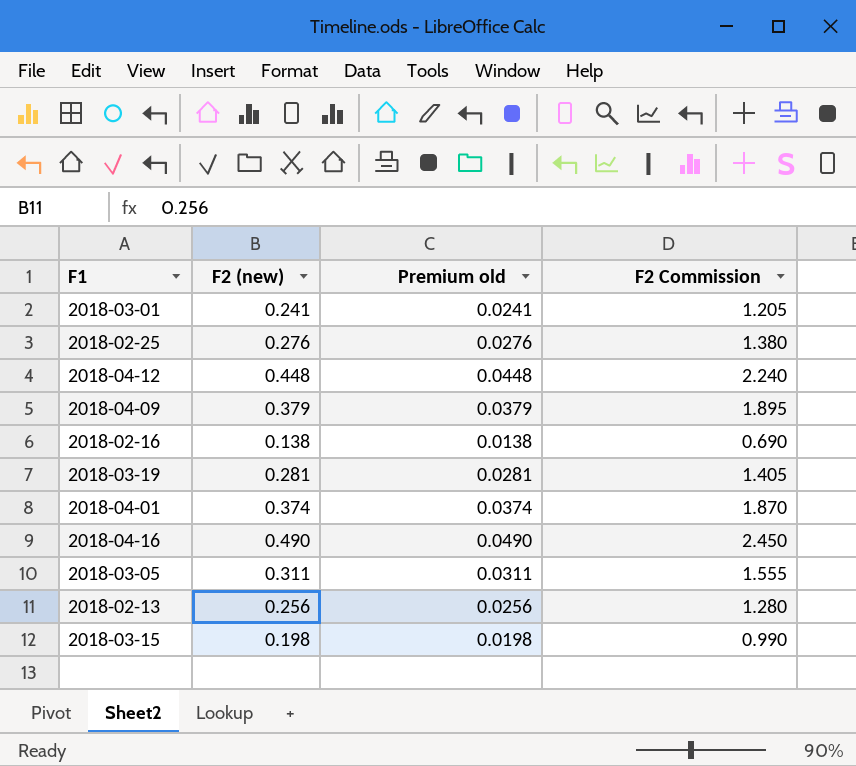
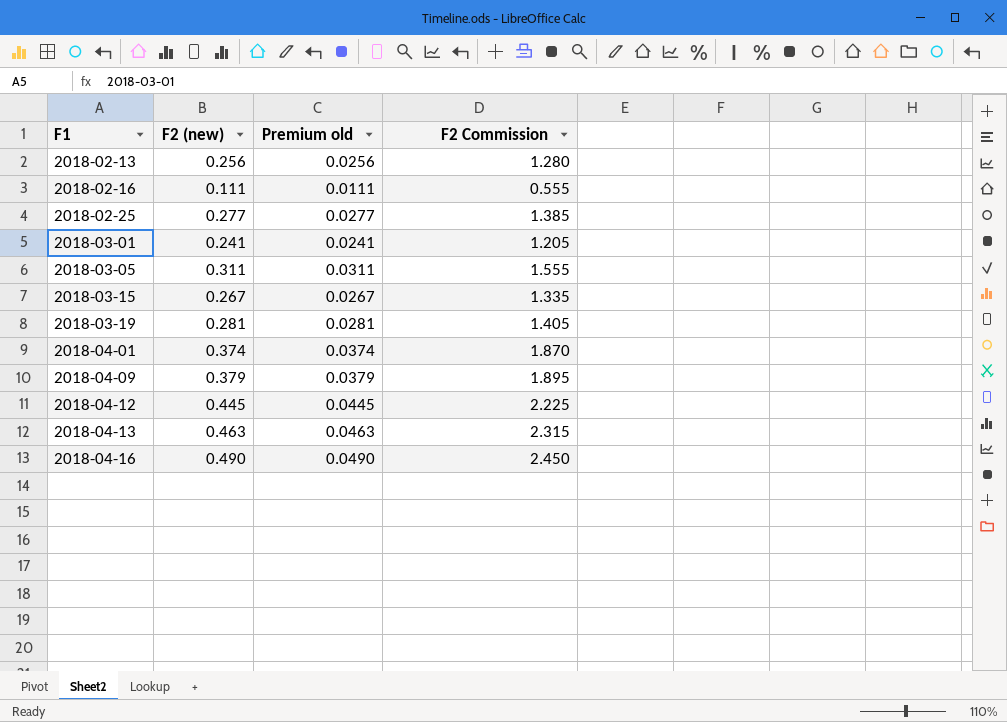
row order: none -> F1 ascending
2018-02-16 | F2 (new): 0.138 -> 0.111
2018-02-16 | Premium old: 0.0138 -> 0.0111
2018-02-16 | F2 Commission: 0.690 -> 0.555
2018-02-25 | F2 (new): 0.276 -> 0.277
2018-02-25 | Premium old: 0.0276 -> 0.0277
2018-02-25 | F2 Commission: 1.380 -> 1.385
2018-03-15 | F2 (new): 0.198 -> 0.267
2018-03-15 | Premium old: 0.0198 -> 0.0267
2018-03-15 | F2 Commission: 0.990 -> 1.335
2018-04-12 | F2 (new): 0.448 -> 0.445
2018-04-12 | Premium old: 0.0448 -> 0.0445
2018-04-12 | F2 Commission: 2.240 -> 2.225
row 2018-04-13: none -> 0.463 | 0.0463 | 2.315

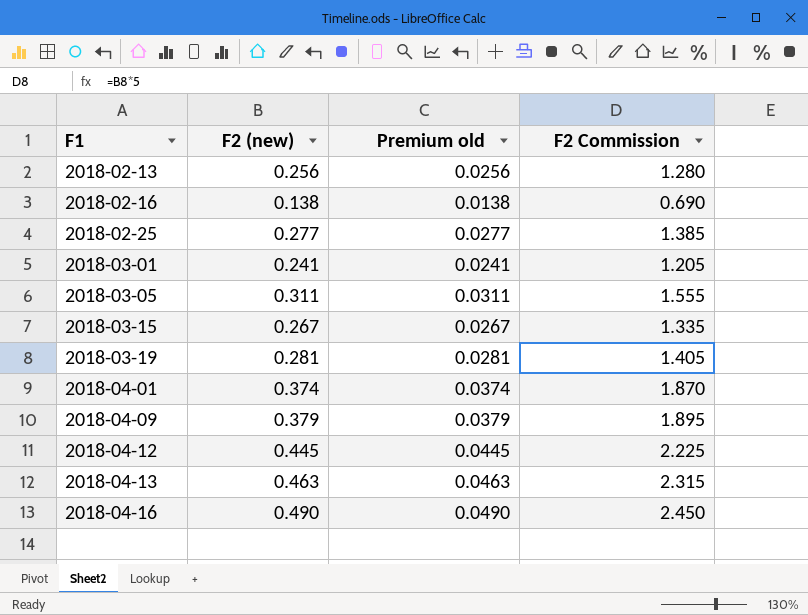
2018-02-16 | F2 (new): 0.111 -> 0.138
2018-02-16 | Premium old: 0.0111 -> 0.0138
2018-02-16 | F2 Commission: 0.555 -> 0.690

